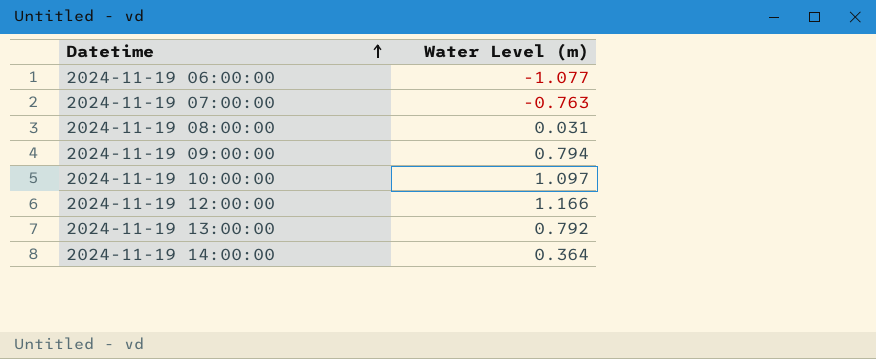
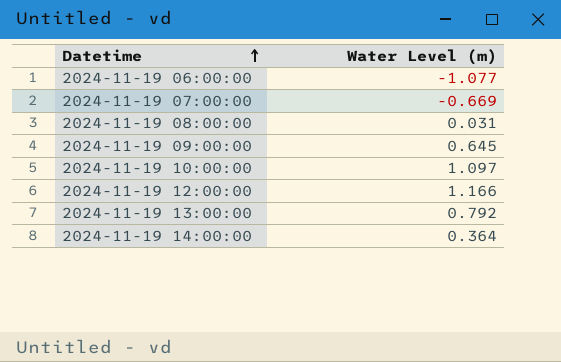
2024-11-19 07:00:00 | Water Level (m): -0.763 -> -0.669
2024-11-19 09:00:00 | Water Level (m): 0.794 -> 0.645

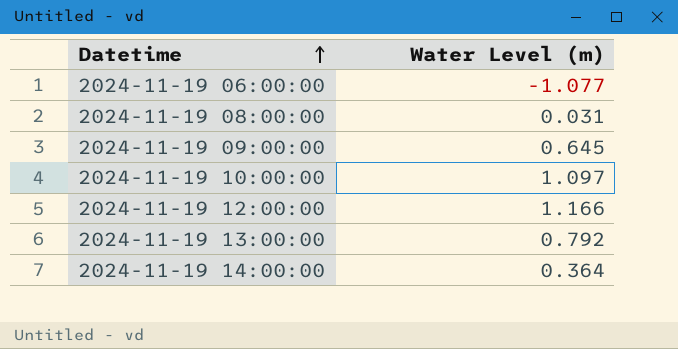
row 2024-11-19 07:00:00: -0.669 -> none

